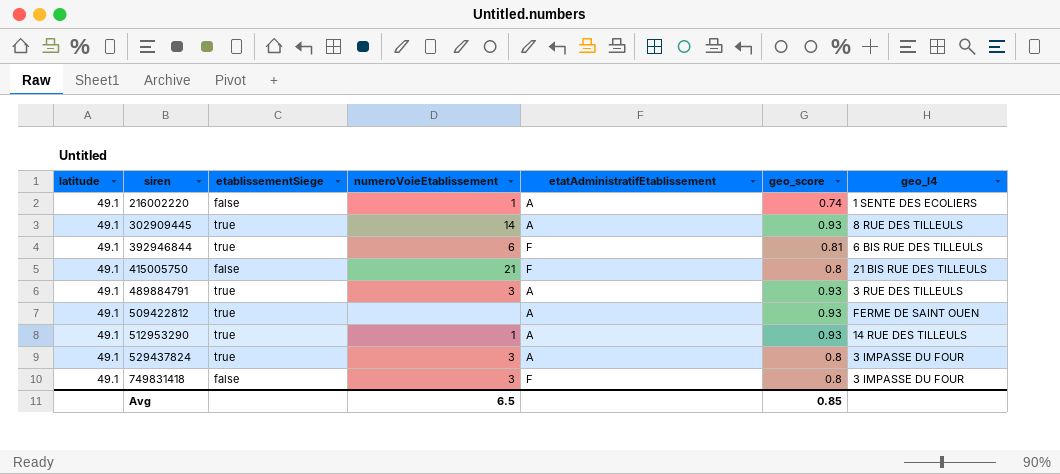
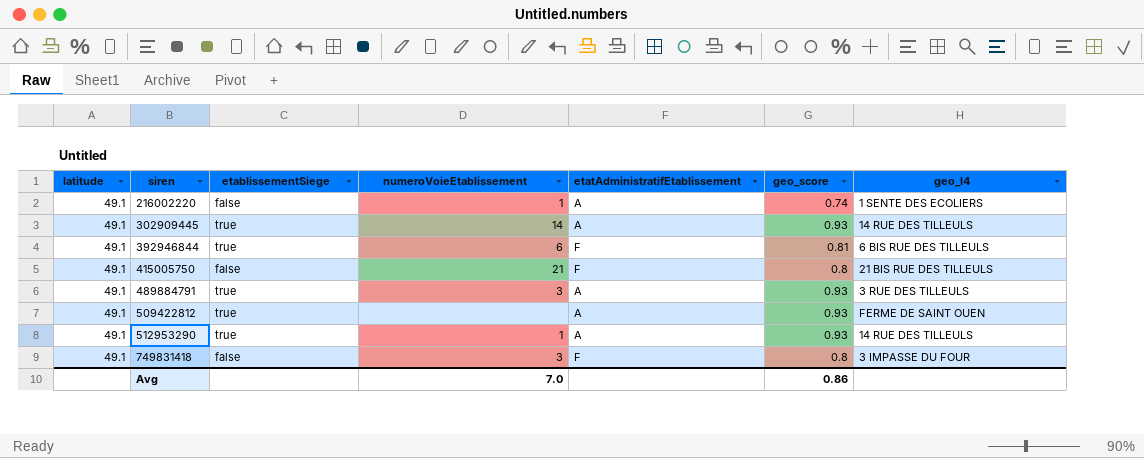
row 529437824: 49.1 | true | 3 | A | 0.8 | 3 IMPASSE DU FOUR -> none
302909445 | geo_l4: 8 RUE DES TILLEULS -> 14 RUE DES TILLEULS
Avg | numeroVoieEtablissement: 6.5 -> 7.0
Avg | geo_score: 0.85 -> 0.86

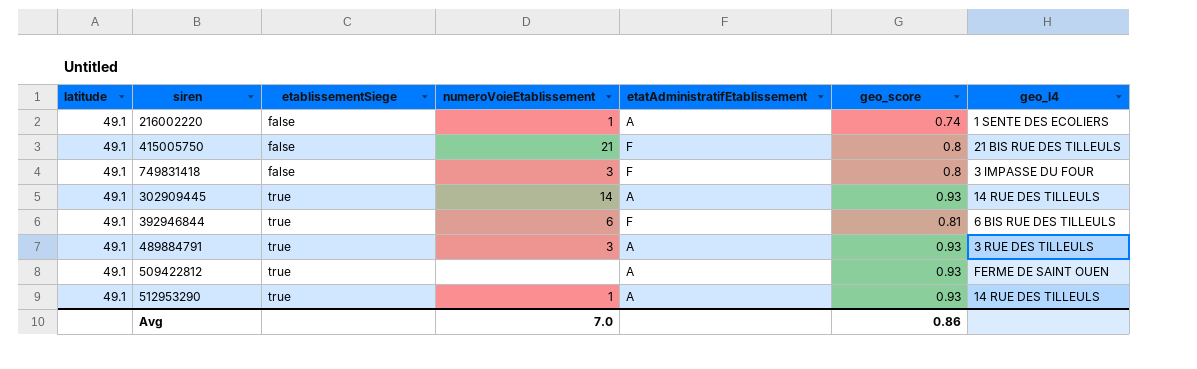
row order: siren ascending -> etablissementSiege ascending

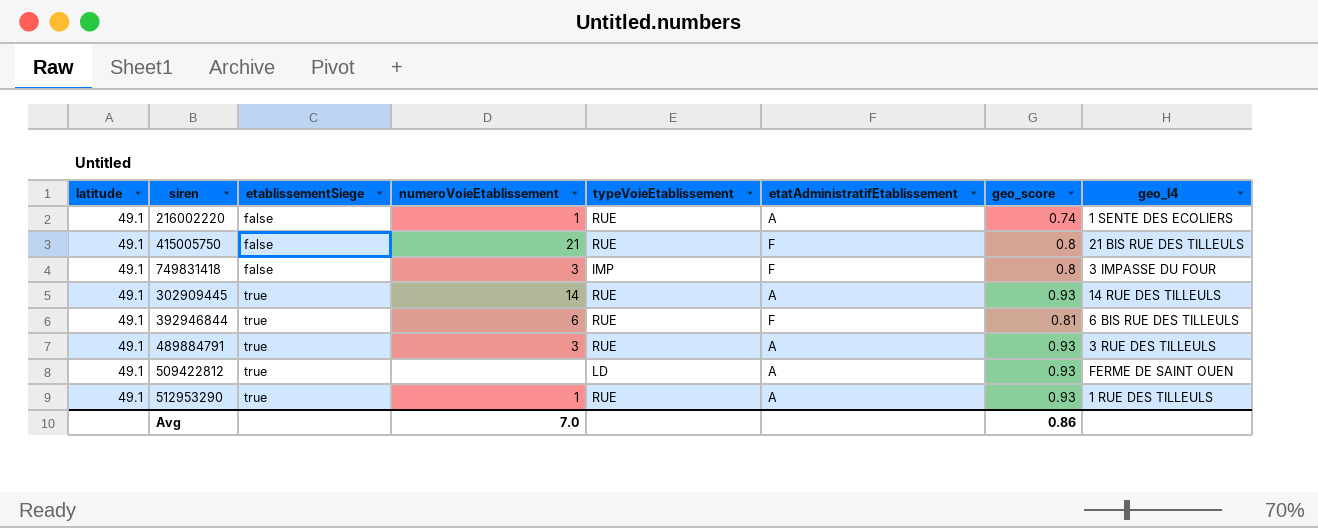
column typeVoieEtablissement | position: none -> 5
512953290 | geo_l4: 14 RUE DES TILLEULS -> 1 RUE DES TILLEULS

